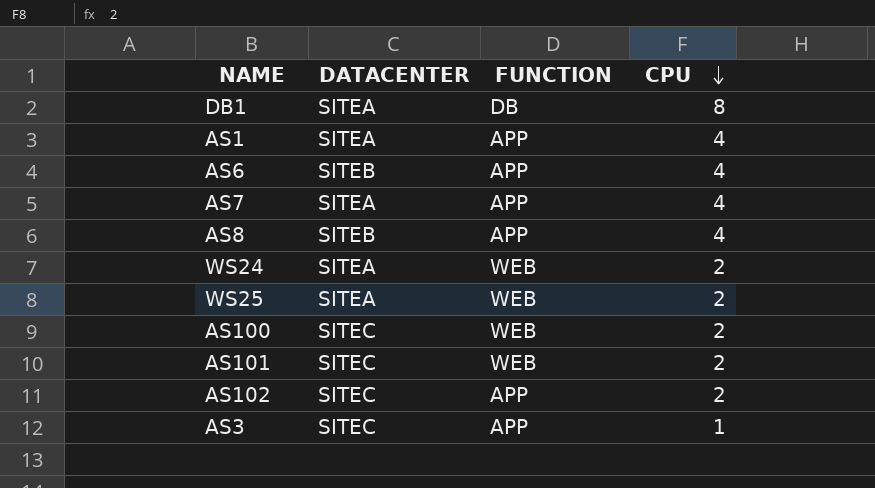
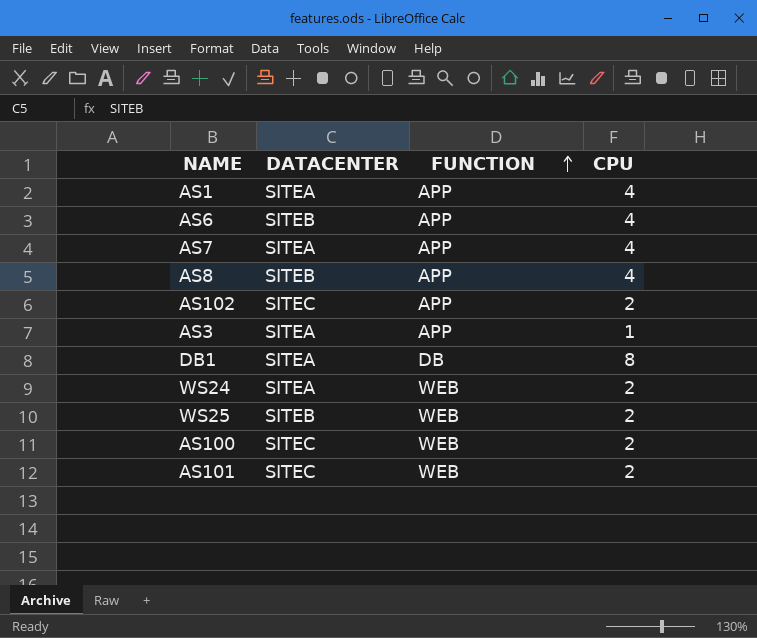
row order: CPU descending -> FUNCTION ascending
AS3 | DATACENTER: SITEC -> SITEA
WS25 | DATACENTER: SITEA -> SITEB

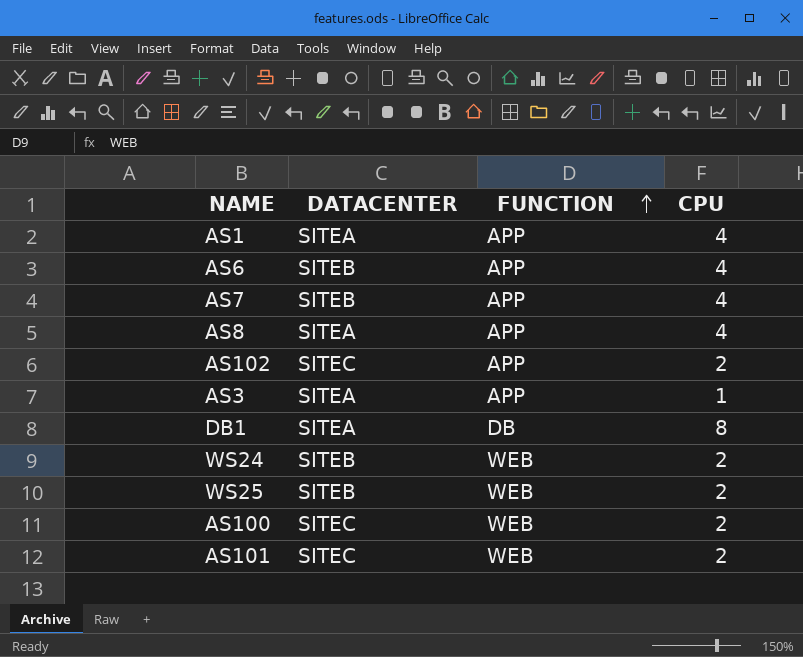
AS7 | DATACENTER: SITEA -> SITEB
AS8 | DATACENTER: SITEB -> SITEA
WS24 | DATACENTER: SITEA -> SITEB

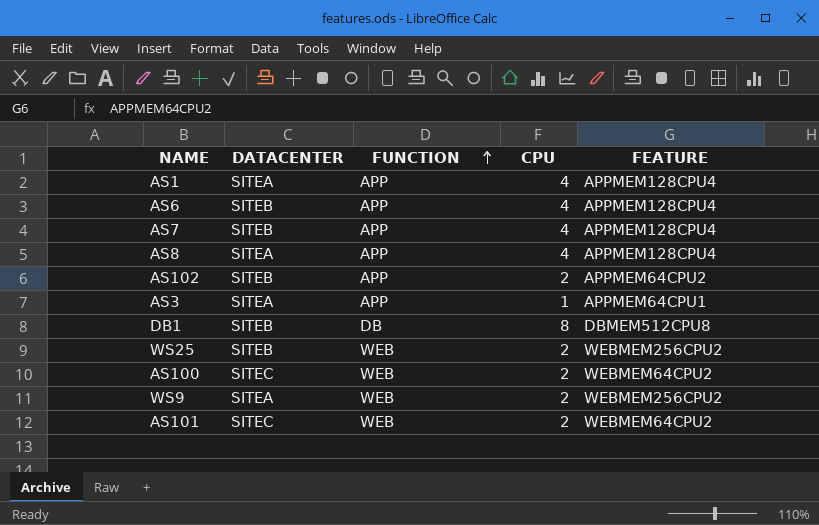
column FEATURE | position: none -> 5
row WS24: SITEB | WEB | 2 -> none
AS102 | DATACENTER: SITEC -> SITEB
DB1 | DATACENTER: SITEA -> SITEB
row WS9: none -> SITEA | WEB | 2 | WEBMEM256CPU2

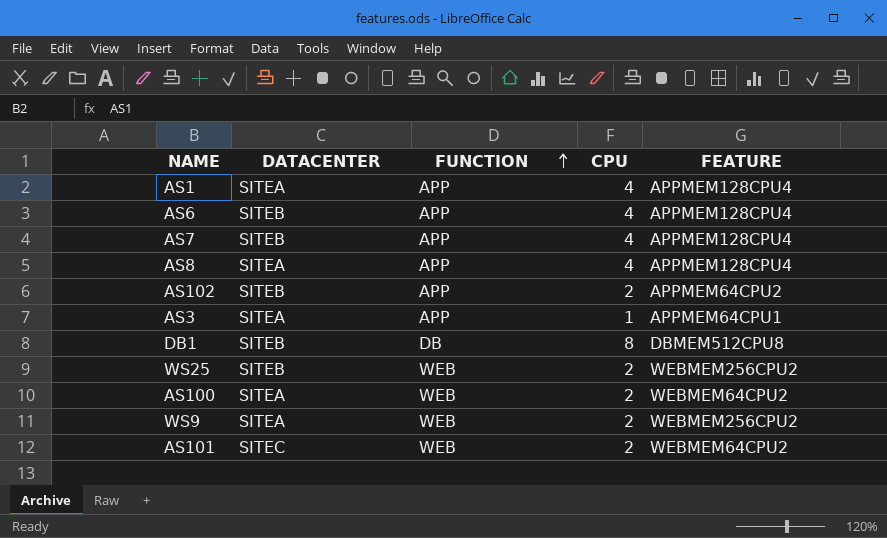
AS100 | DATACENTER: SITEC -> SITEA

